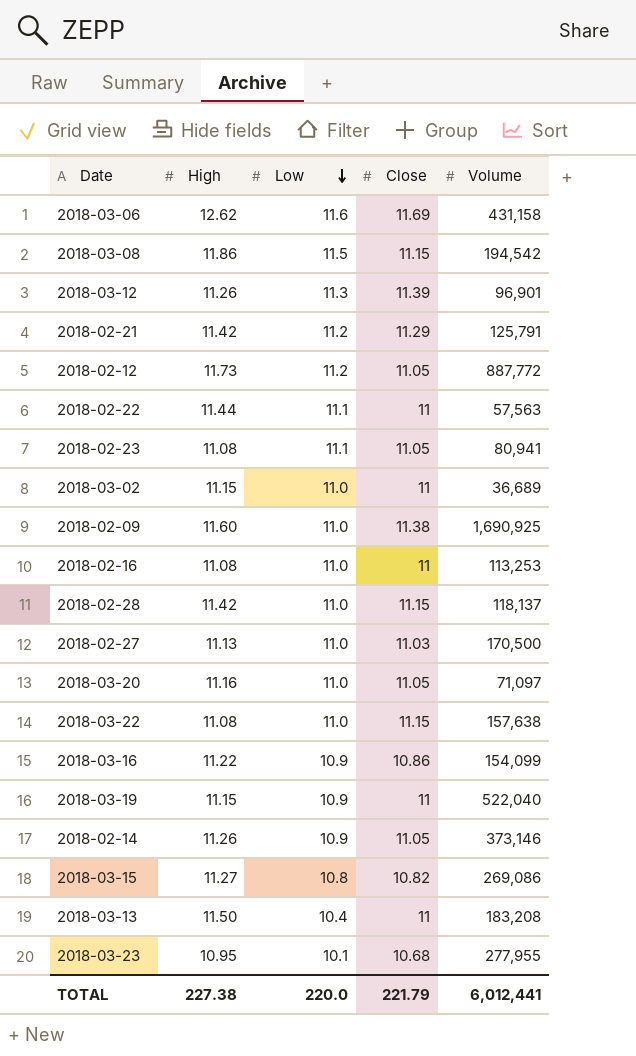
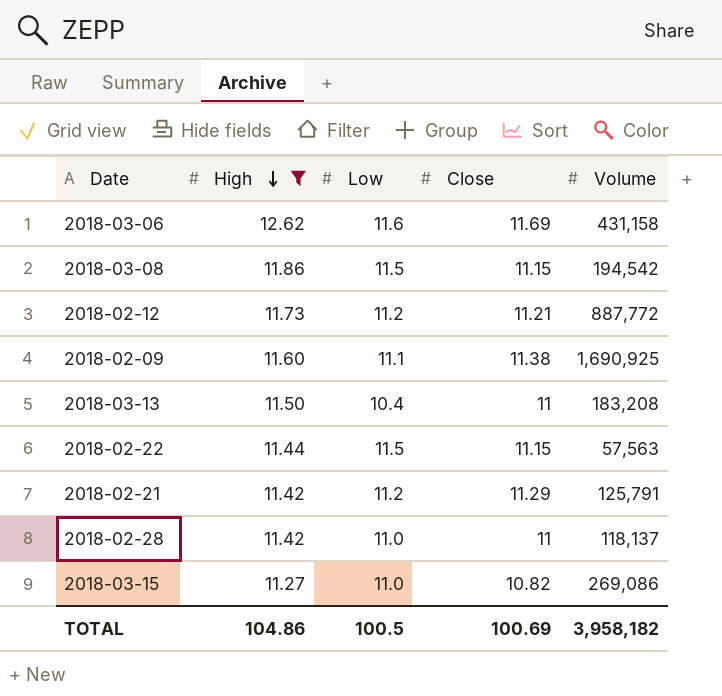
filter: none -> High >= 11.27
row order: Low descending -> High descending
2018-02-12 | Close: 11.05 -> 11.21
2018-02-09 | Low: 11.0 -> 11.1
2018-02-22 | Low: 11.1 -> 11.5
2018-02-22 | Close: 11 -> 11.15
2018-02-28 | Close: 11.15 -> 11
2018-03-15 | Low: 10.8 -> 11.0
TOTAL | High: 227.38 -> 104.86
TOTAL | Low: 220.0 -> 100.5
TOTAL | Close: 221.79 -> 100.69
TOTAL | Volume: 6,012,441 -> 3,958,182

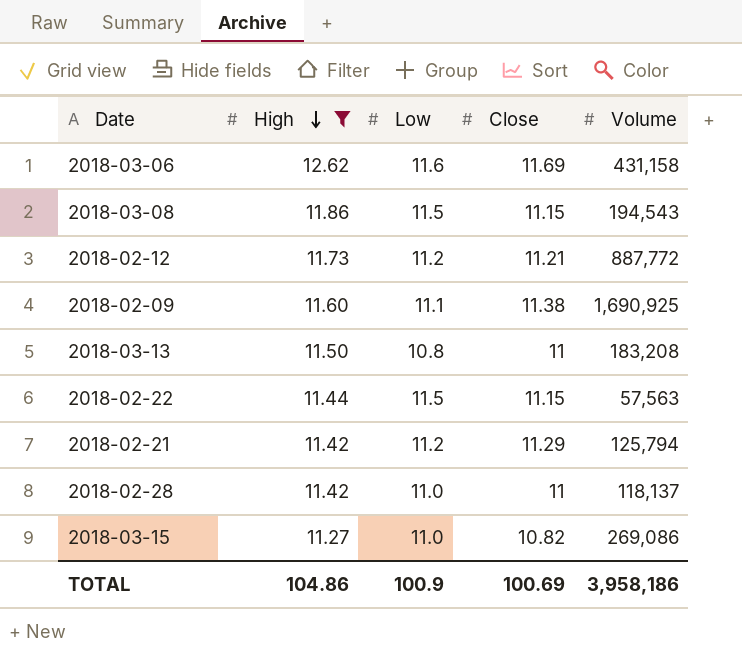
2018-03-08 | Volume: 194,542 -> 194,543
2018-03-13 | Low: 10.4 -> 10.8
2018-02-21 | Volume: 125,791 -> 125,794
TOTAL | Low: 100.5 -> 100.9
TOTAL | Volume: 3,958,182 -> 3,958,186

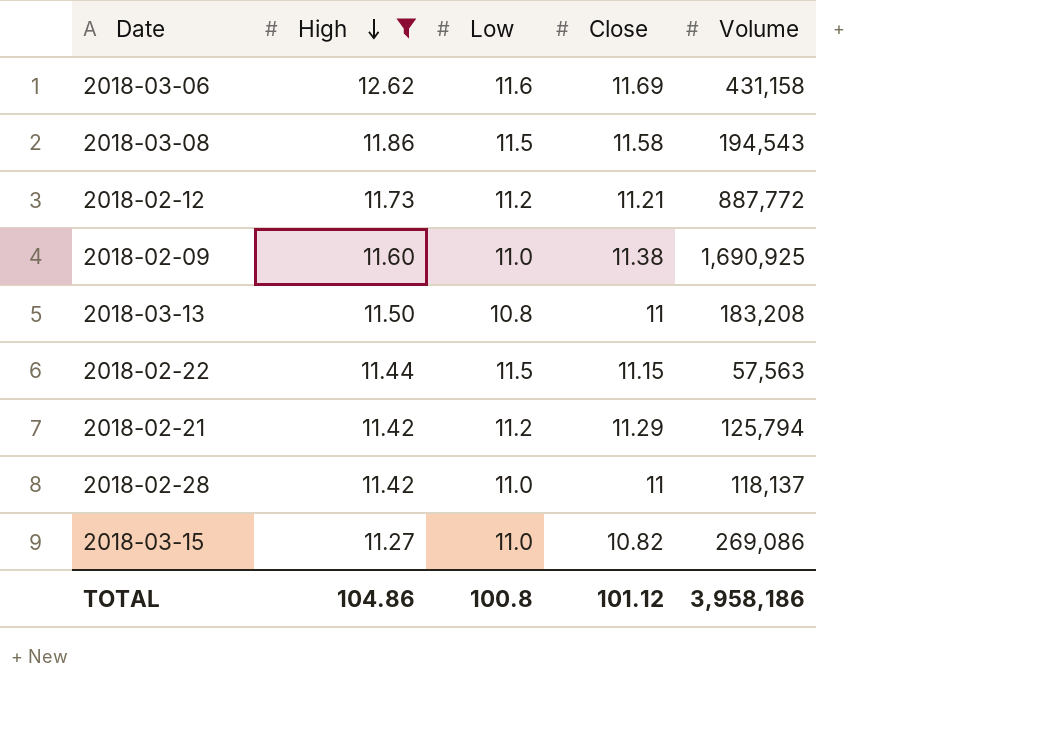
2018-03-08 | Close: 11.15 -> 11.58
2018-02-09 | Low: 11.1 -> 11.0
TOTAL | Low: 100.9 -> 100.8
TOTAL | Close: 100.69 -> 101.12

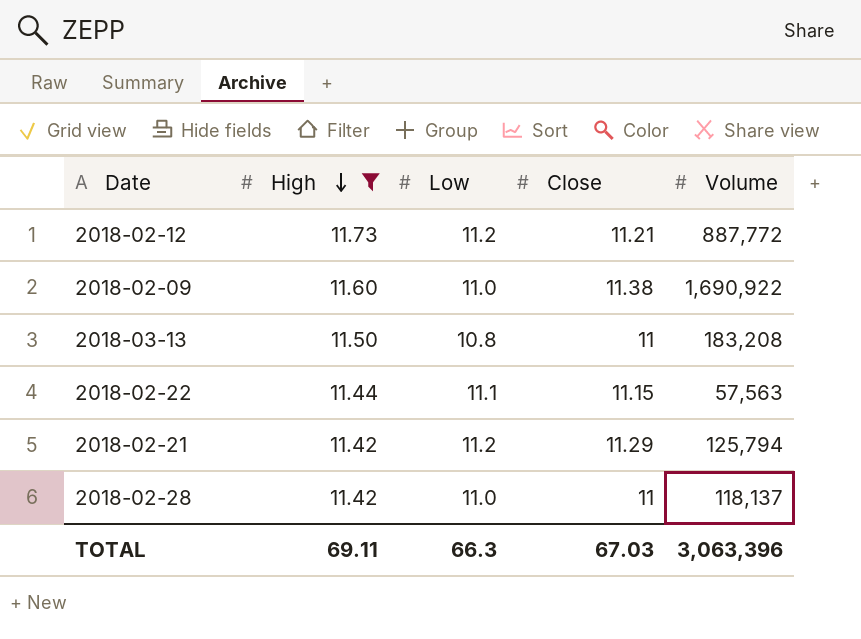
row 2018-03-06: 12.62 | 11.6 | 11.69 | 431,158 -> none
row 2018-03-08: 11.86 | 11.5 | 11.58 | 194,543 -> none
row 2018-03-15: 11.27 | 11.0 | 10.82 | 269,086 -> none
2018-02-09 | Volume: 1,690,925 -> 1,690,922
2018-02-22 | Low: 11.5 -> 11.1
TOTAL | High: 104.86 -> 69.11
TOTAL | Low: 100.8 -> 66.3
TOTAL | Close: 101.12 -> 67.03
TOTAL | Volume: 3,958,186 -> 3,063,396

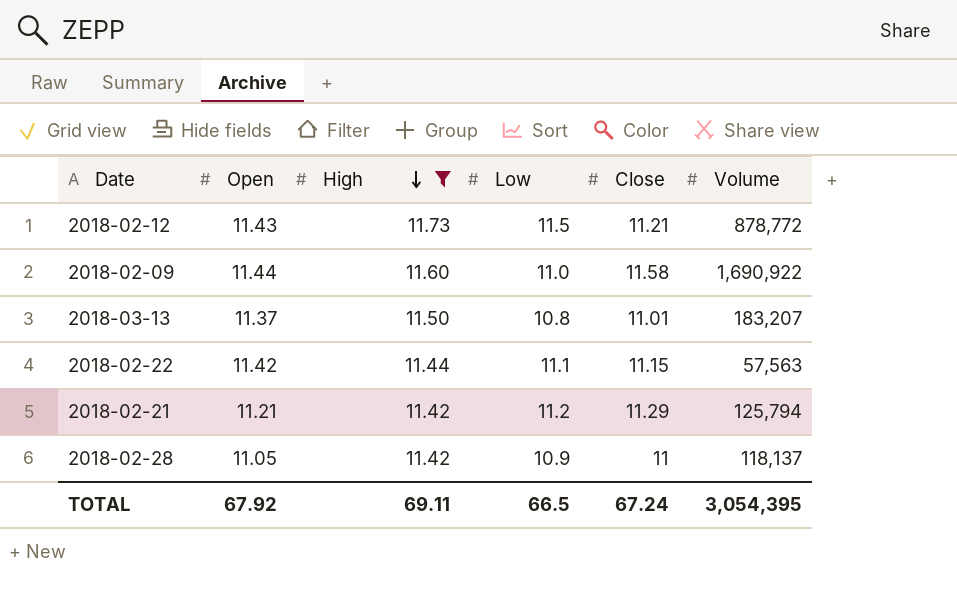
column Open | position: none -> 2
2018-02-12 | Low: 11.2 -> 11.5
2018-02-12 | Volume: 887,772 -> 878,772
2018-02-09 | Close: 11.38 -> 11.58
2018-03-13 | Close: 11 -> 11.01
2018-03-13 | Volume: 183,208 -> 183,207
2018-02-28 | Low: 11.0 -> 10.9
TOTAL | Low: 66.3 -> 66.5
TOTAL | Close: 67.03 -> 67.24
TOTAL | Volume: 3,063,396 -> 3,054,395

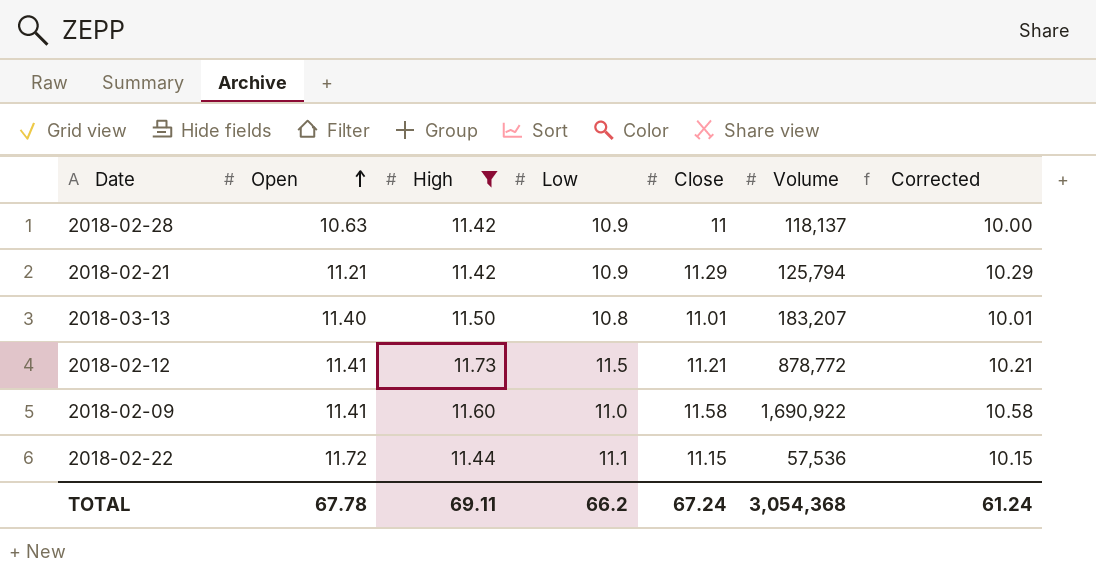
row order: High descending -> Open ascending
column Corrected | formula: none -> [Close] - 1
2018-02-28 | Open: 11.05 -> 10.63
2018-02-21 | Low: 11.2 -> 10.9
2018-03-13 | Open: 11.37 -> 11.40
2018-02-12 | Open: 11.43 -> 11.41
2018-02-09 | Open: 11.44 -> 11.41
2018-02-22 | Open: 11.42 -> 11.72
2018-02-22 | Volume: 57,563 -> 57,536
TOTAL | Open: 67.92 -> 67.78
TOTAL | Low: 66.5 -> 66.2
TOTAL | Volume: 3,054,395 -> 3,054,368

